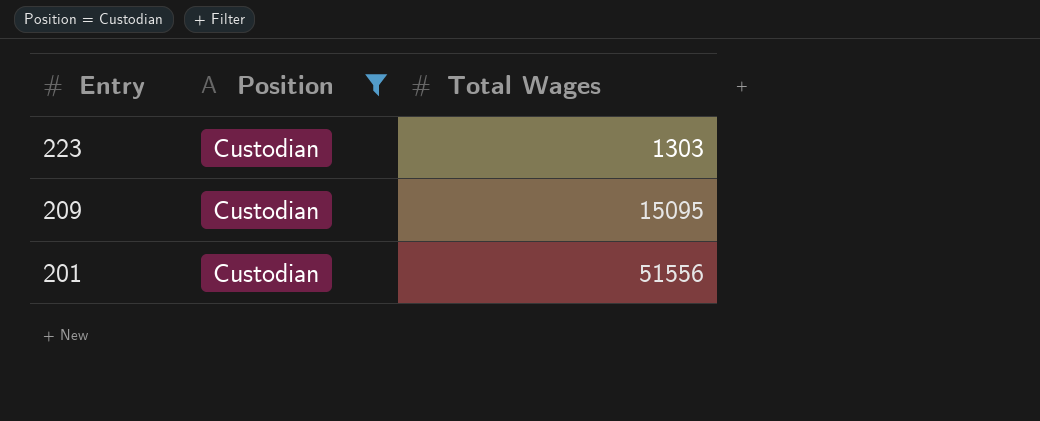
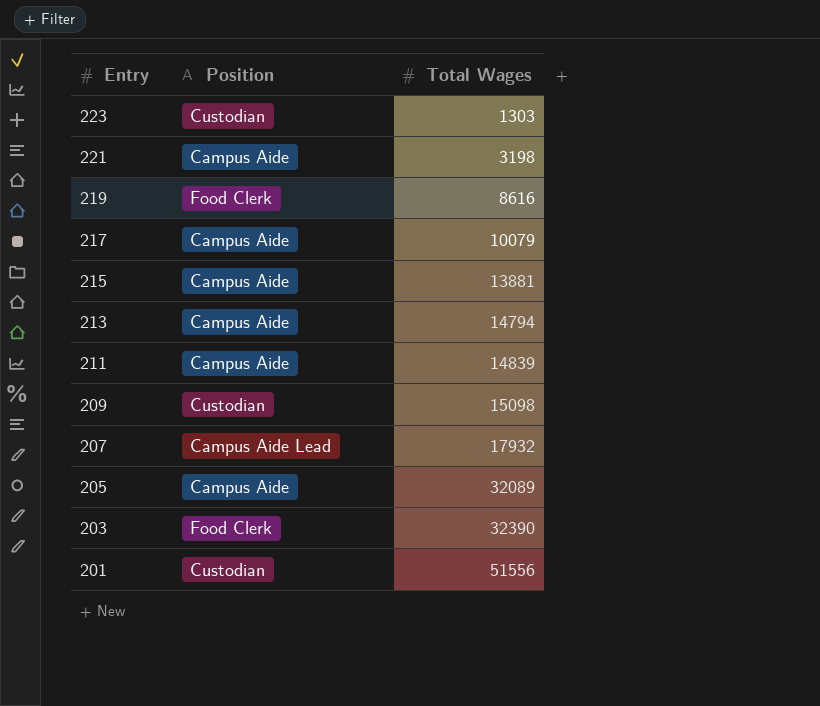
filter: Position = Custodian -> none
209 | Total Wages: 15095 -> 15098

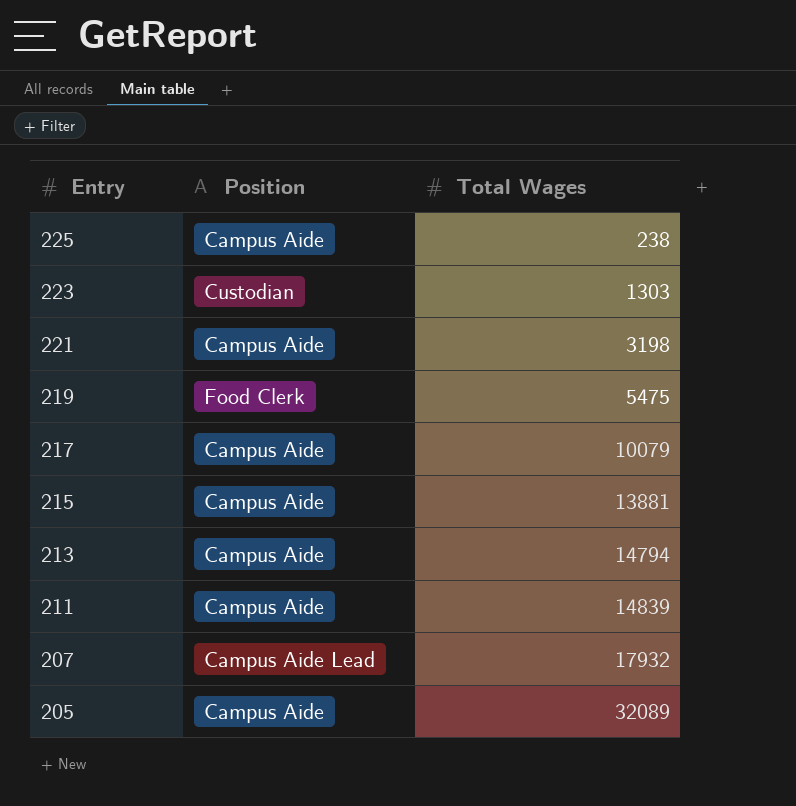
row 209: Custodian | 15098 -> none
row 203: Food Clerk | 32390 -> none
row 201: Custodian | 51556 -> none
row 225: none -> Campus Aide | 238
219 | Total Wages: 8616 -> 5475

